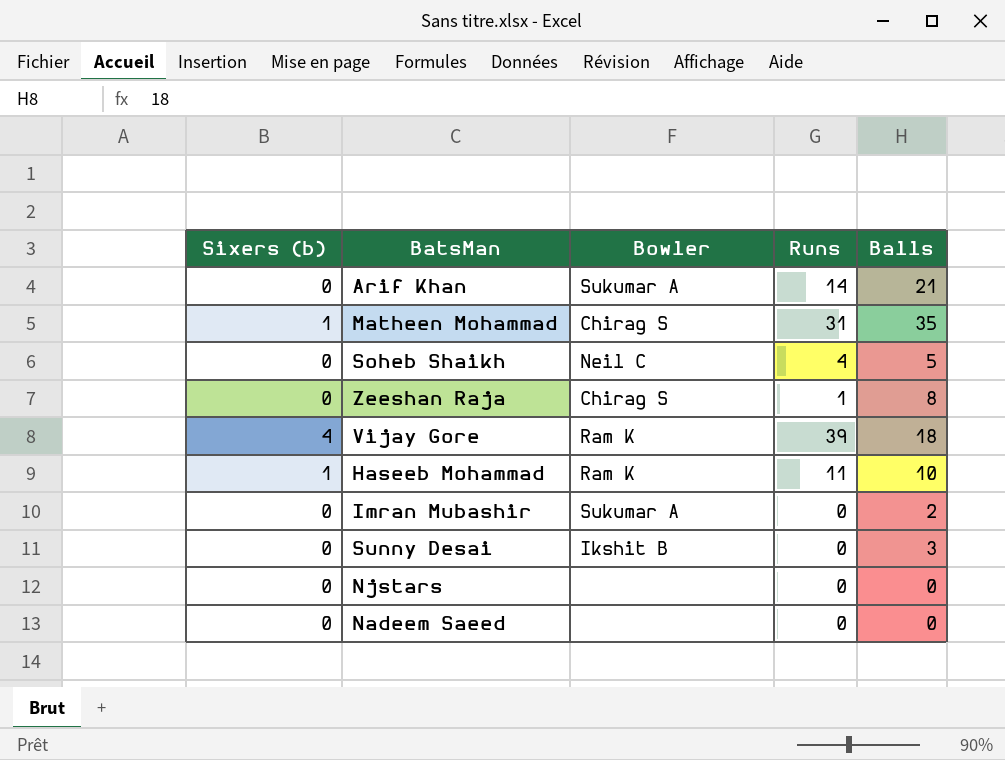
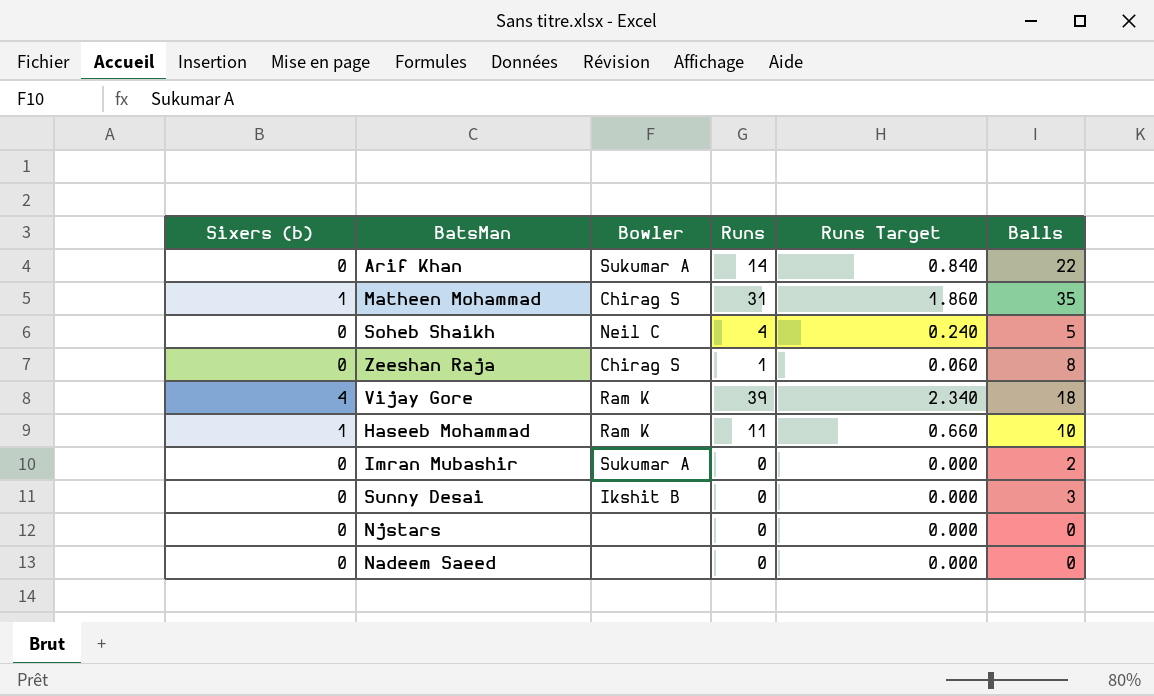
column Runs Target | formula: none -> [Runs] * 0.06
Arif Khan | Balls: 21 -> 22

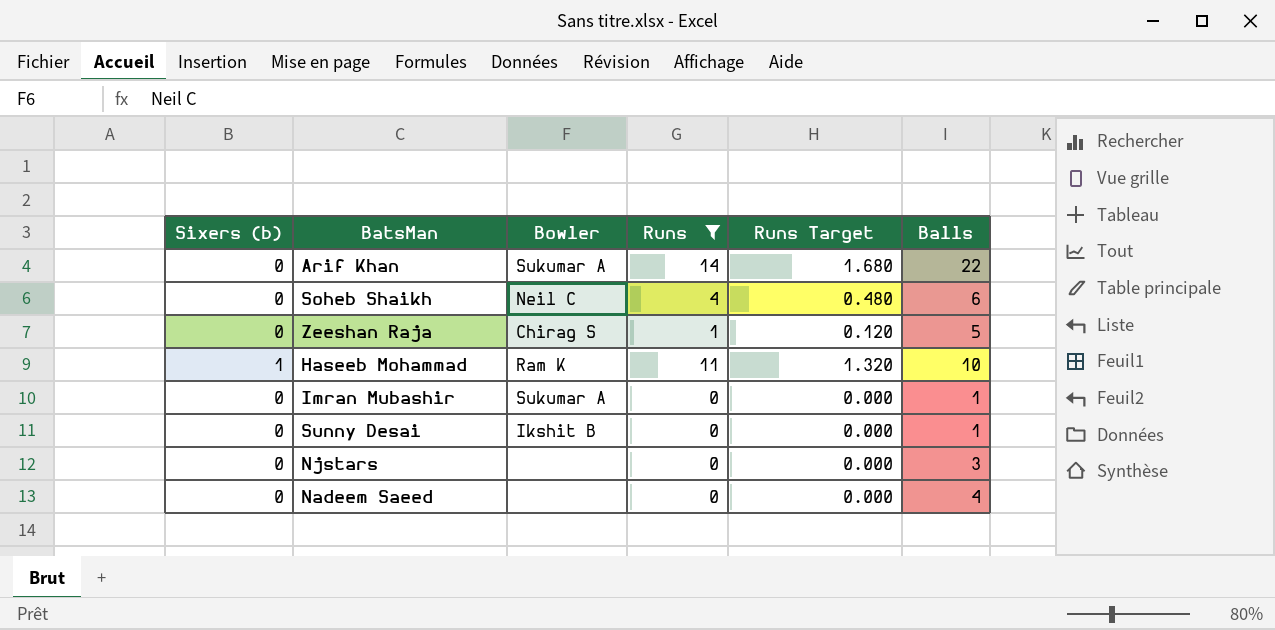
filter: none -> Runs <= 14
column Runs Target | formula: [Runs] * 0.06 -> [Runs] * 0.12
Soheb Shaikh | Balls: 5 -> 6
Zeeshan Raja | Balls: 8 -> 5
Imran Mubashir | Balls: 2 -> 1
Sunny Desai | Balls: 3 -> 1
Njstars | Balls: 0 -> 3
Nadeem Saeed | Balls: 0 -> 4

